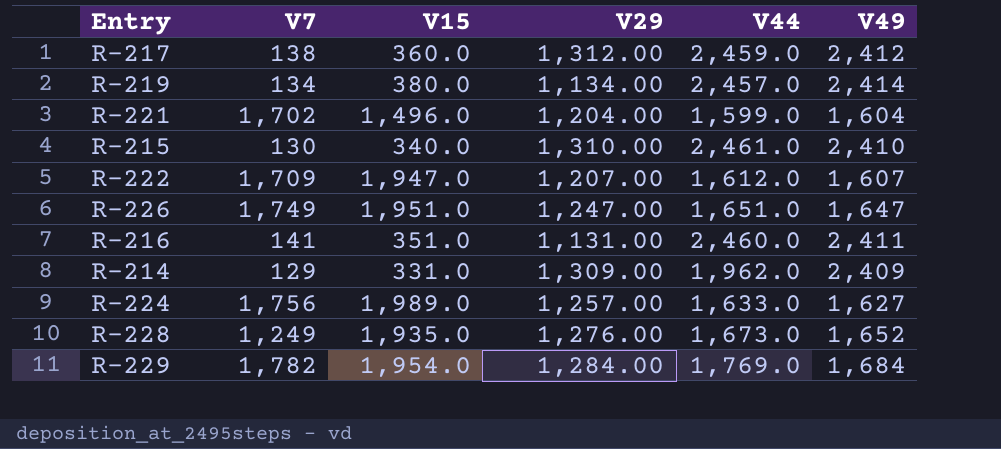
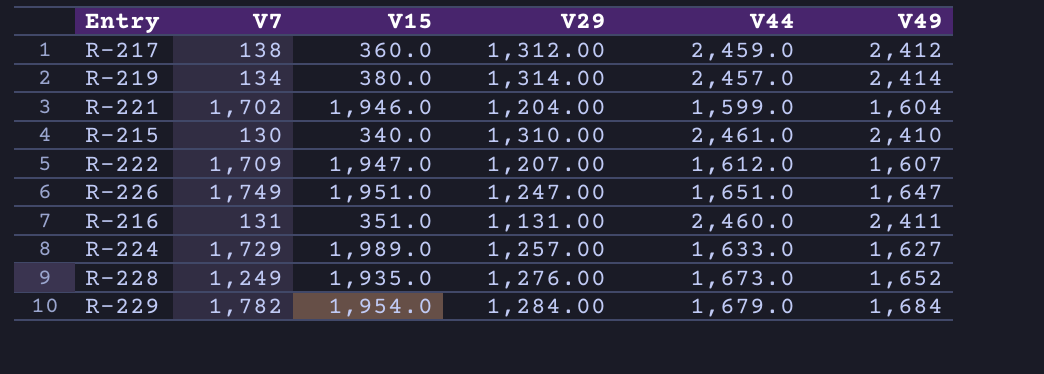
row R-214: 129 | 331.0 | 1,309.00 | 1,962.0 | 2,409 -> none
R-219 | V29: 1,134.00 -> 1,314.00
R-221 | V15: 1,496.0 -> 1,946.0
R-216 | V7: 141 -> 131
R-224 | V7: 1,756 -> 1,729
R-229 | V44: 1,769.0 -> 1,679.0

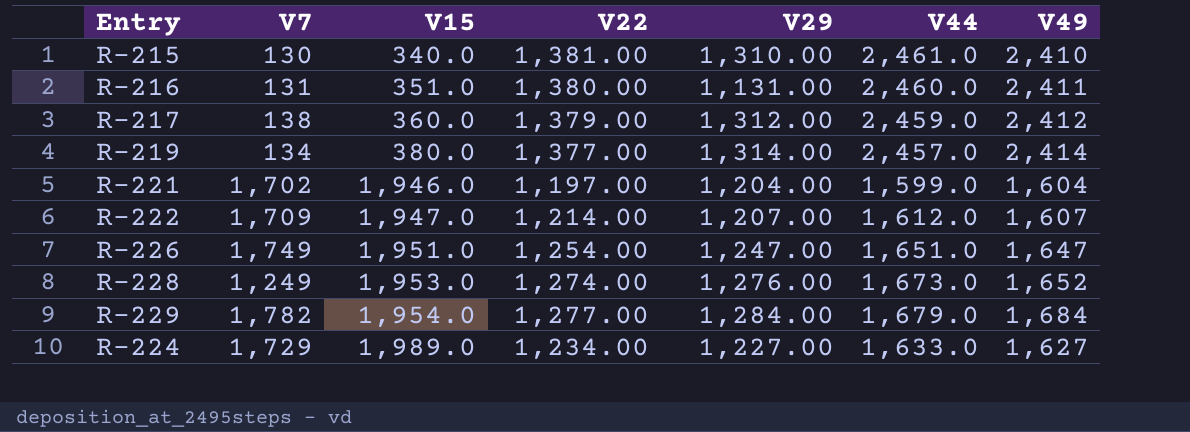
row order: none -> V15 ascending
column V22 | position: none -> 4
R-228 | V15: 1,935.0 -> 1,953.0
R-224 | V29: 1,257.00 -> 1,227.00

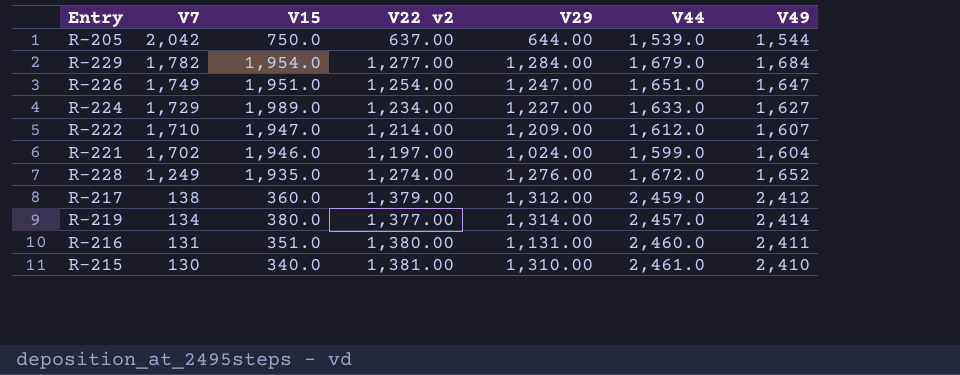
row order: V15 ascending -> V7 descending
column name: V22 -> V22 v2
row R-205: none -> 2,042 | 750.0 | 637.00 | 644.00 | 1,539.0 | 1,544
R-222 | V7: 1,709 -> 1,710
R-222 | V29: 1,207.00 -> 1,209.00
R-221 | V29: 1,204.00 -> 1,024.00
R-228 | V15: 1,953.0 -> 1,935.0
R-228 | V44: 1,673.0 -> 1,672.0

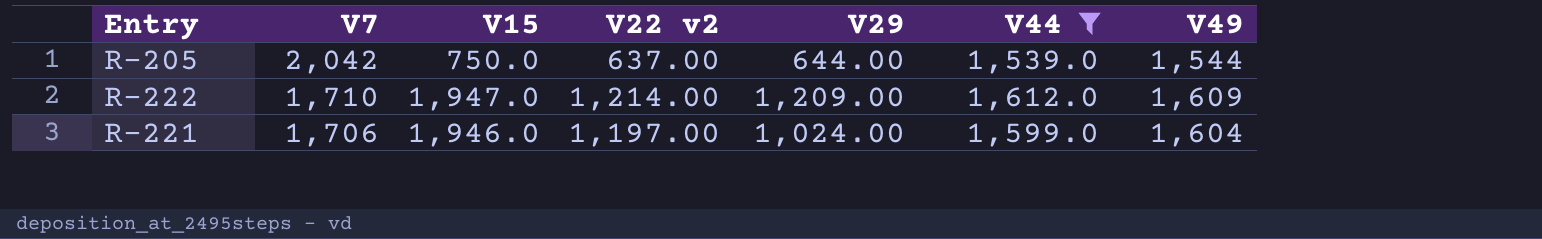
filter: none -> V44 <= 1,612.0
R-222 | V49: 1,607 -> 1,609
R-221 | V7: 1,702 -> 1,706

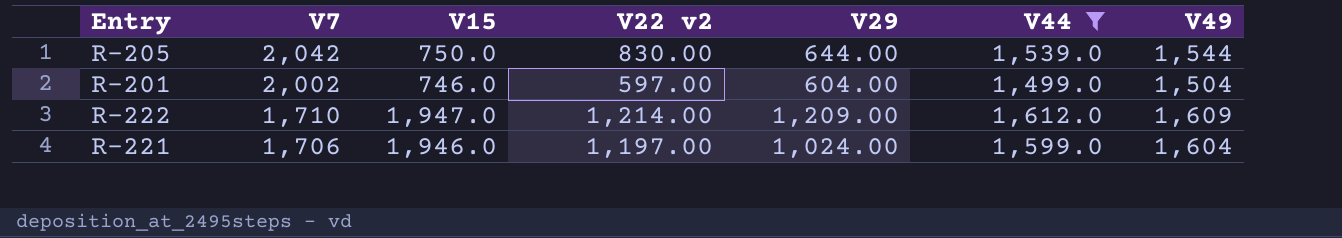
R-205 | V22 v2: 637.00 -> 830.00
row R-201: none -> 2,002 | 746.0 | 597.00 | 604.00 | 1,499.0 | 1,504

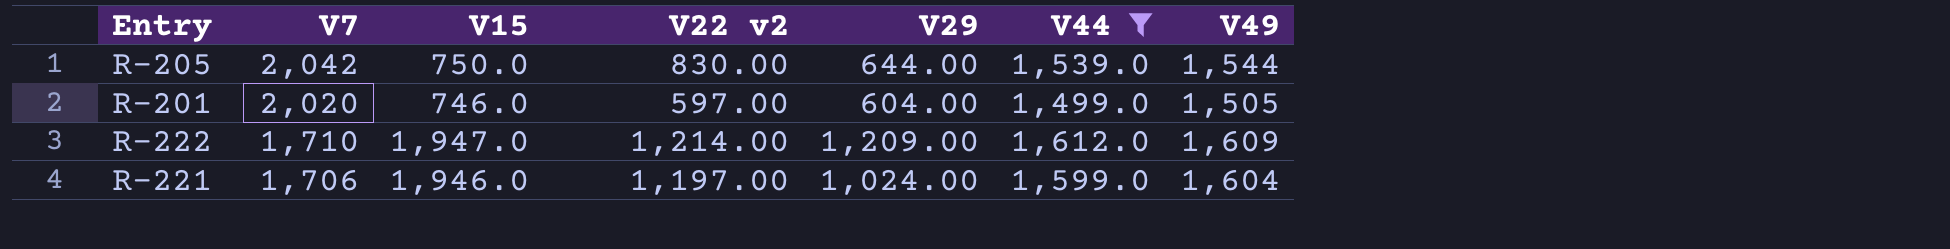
R-201 | V7: 2,002 -> 2,020
R-201 | V49: 1,504 -> 1,505

